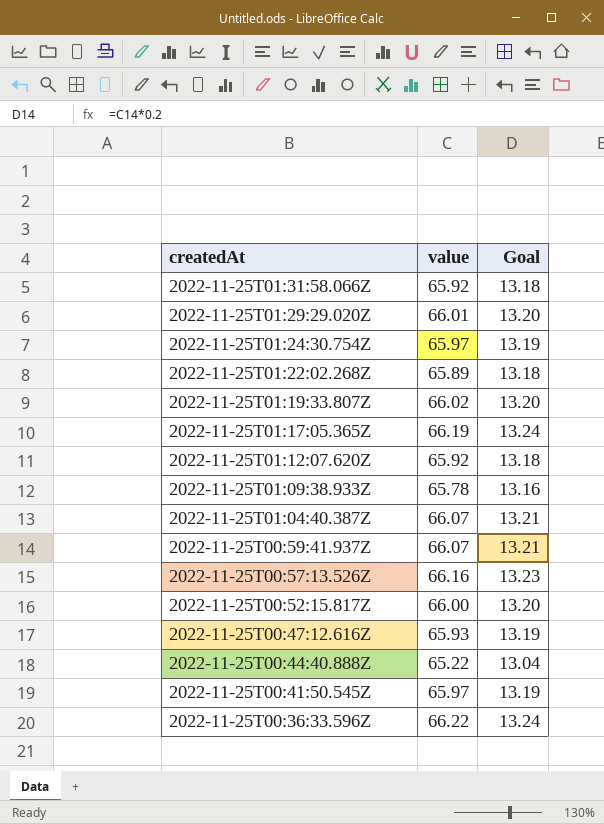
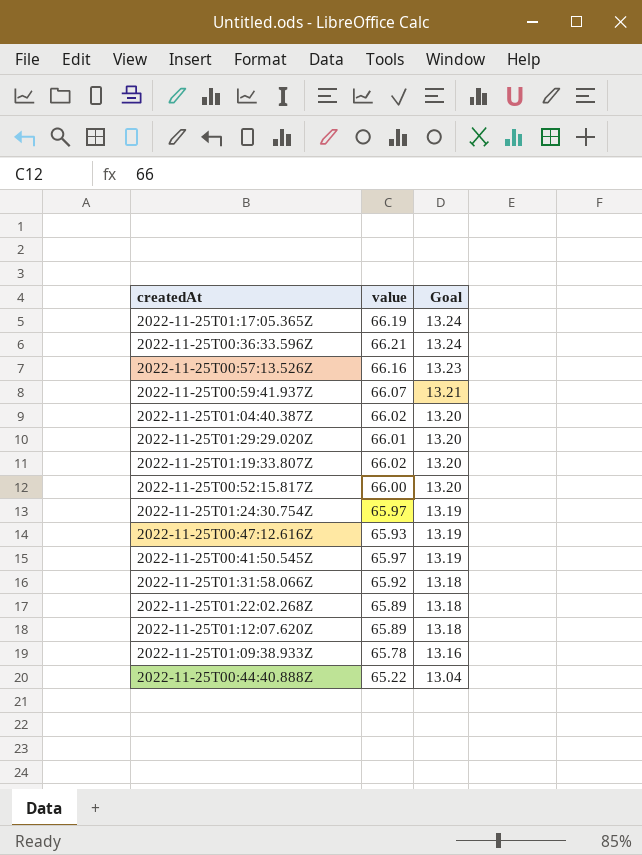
row order: createdAt descending -> Goal descending
2022-11-25T00:36:33.596Z | value: 66.22 -> 66.21
2022-11-25T01:04:40.387Z | value: 66.07 -> 66.02
2022-11-25T01:04:40.387Z | Goal: 13.21 -> 13.20
2022-11-25T01:12:07.620Z | value: 65.92 -> 65.89

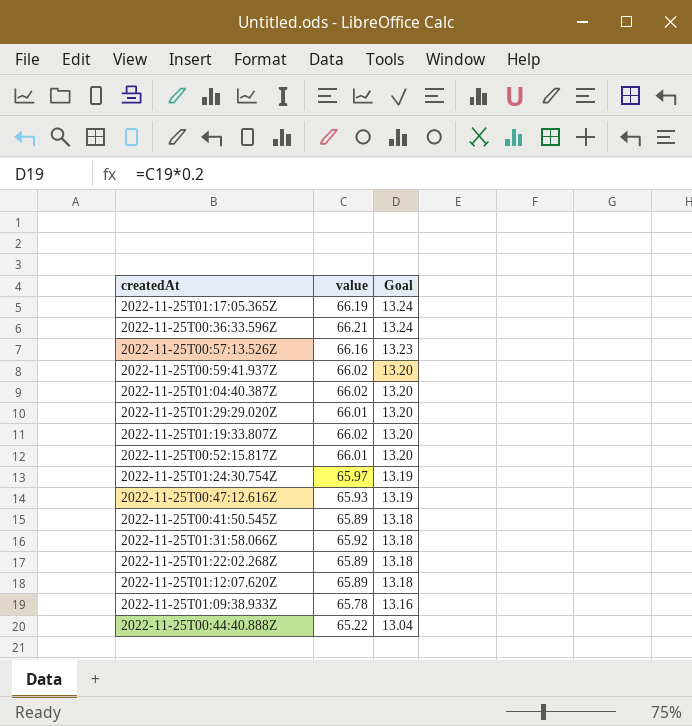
2022-11-25T00:59:41.937Z | value: 66.07 -> 66.02
2022-11-25T00:59:41.937Z | Goal: 13.21 -> 13.20
2022-11-25T00:52:15.817Z | value: 66.00 -> 66.01
2022-11-25T00:41:50.545Z | value: 65.97 -> 65.89
2022-11-25T00:41:50.545Z | Goal: 13.19 -> 13.18

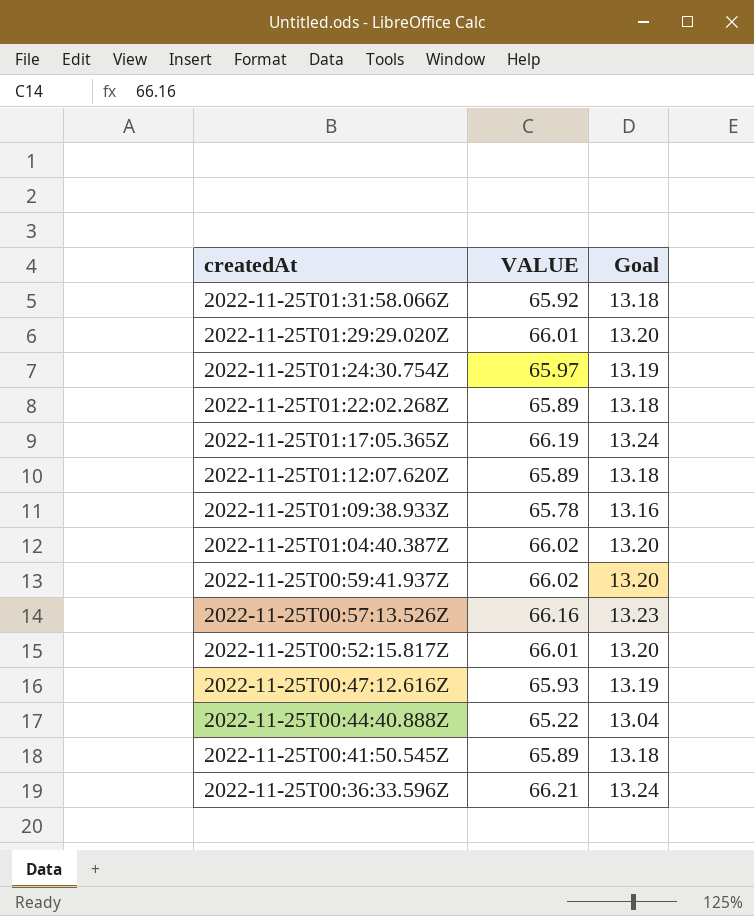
row order: Goal descending -> createdAt descending
column name: value -> VALUE
row 2022-11-25T01:19:33.807Z: 66.02 | 13.20 -> none

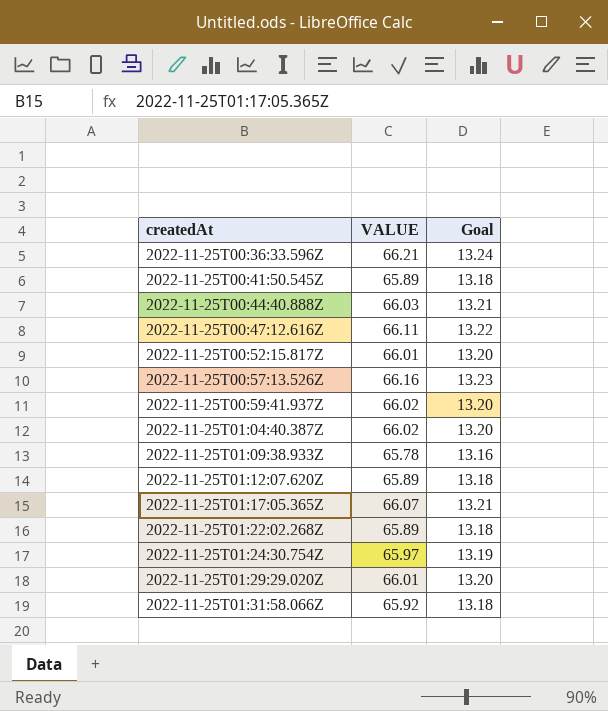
row order: createdAt descending -> createdAt ascending
2022-11-25T00:44:40.888Z | VALUE: 65.22 -> 66.03
2022-11-25T00:44:40.888Z | Goal: 13.04 -> 13.21
2022-11-25T00:47:12.616Z | VALUE: 65.93 -> 66.11
2022-11-25T00:47:12.616Z | Goal: 13.19 -> 13.22
2022-11-25T01:17:05.365Z | VALUE: 66.19 -> 66.07
2022-11-25T01:17:05.365Z | Goal: 13.24 -> 13.21

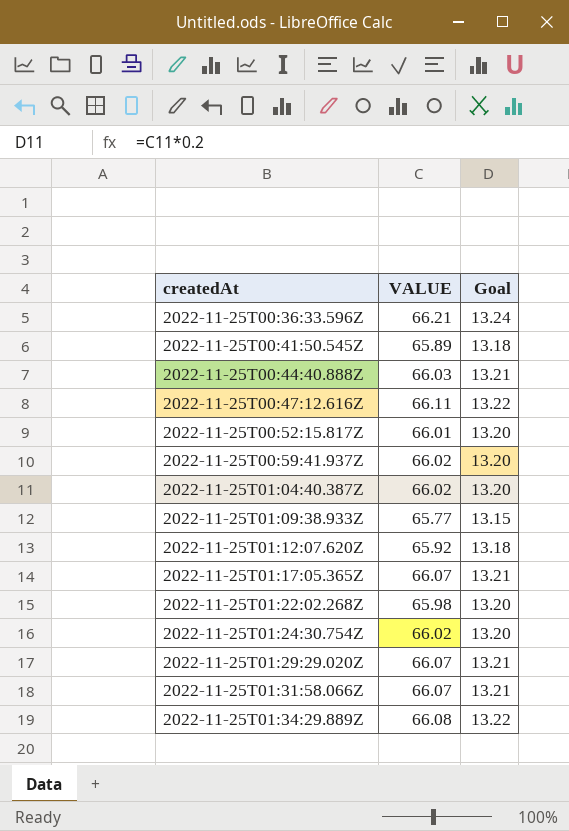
row 2022-11-25T00:57:13.526Z: 66.16 | 13.23 -> none
2022-11-25T01:09:38.933Z | VALUE: 65.78 -> 65.77
2022-11-25T01:09:38.933Z | Goal: 13.16 -> 13.15
2022-11-25T01:12:07.620Z | VALUE: 65.89 -> 65.92
2022-11-25T01:22:02.268Z | VALUE: 65.89 -> 65.98
2022-11-25T01:22:02.268Z | Goal: 13.18 -> 13.20
2022-11-25T01:24:30.754Z | VALUE: 65.97 -> 66.02
2022-11-25T01:24:30.754Z | Goal: 13.19 -> 13.20
2022-11-25T01:29:29.020Z | VALUE: 66.01 -> 66.07
2022-11-25T01:29:29.020Z | Goal: 13.20 -> 13.21
2022-11-25T01:31:58.066Z | VALUE: 65.92 -> 66.07
2022-11-25T01:31:58.066Z | Goal: 13.18 -> 13.21
row 2022-11-25T01:34:29.889Z: none -> 66.08 | 13.22

